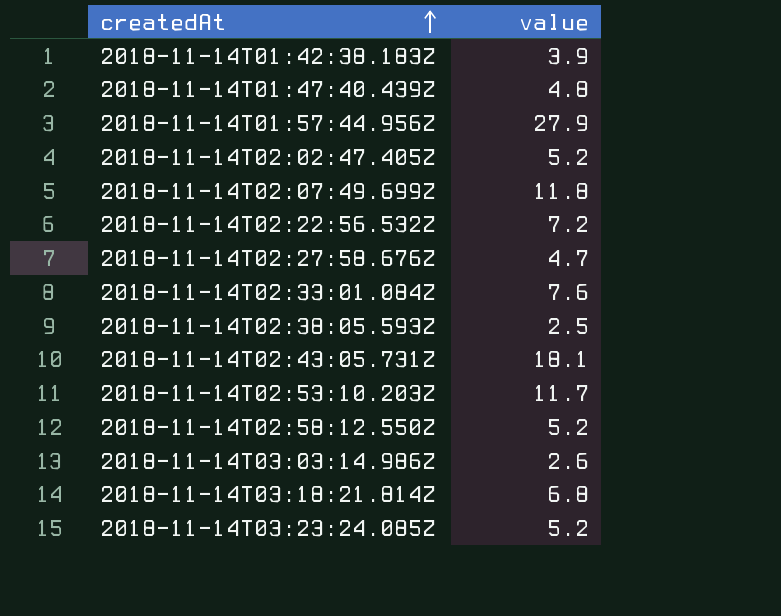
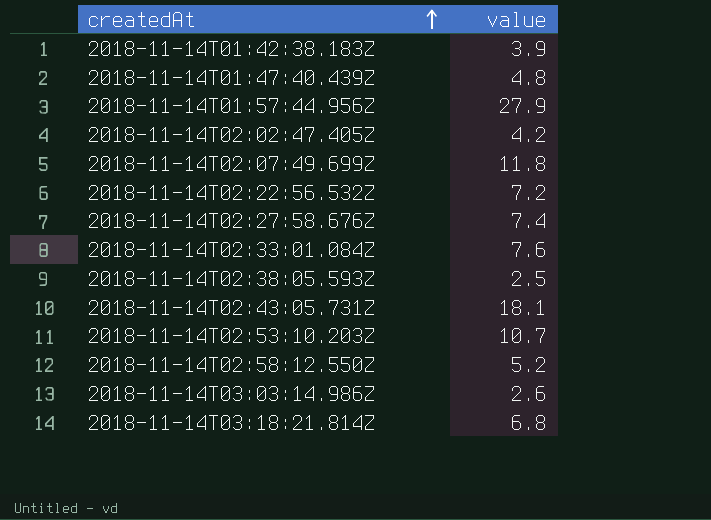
row 2018-11-14T03:23:24.085Z: 5.2 -> none
2018-11-14T02:02:47.405Z | value: 5.2 -> 4.2
2018-11-14T02:27:58.676Z | value: 4.7 -> 7.4
2018-11-14T02:53:10.203Z | value: 11.7 -> 10.7

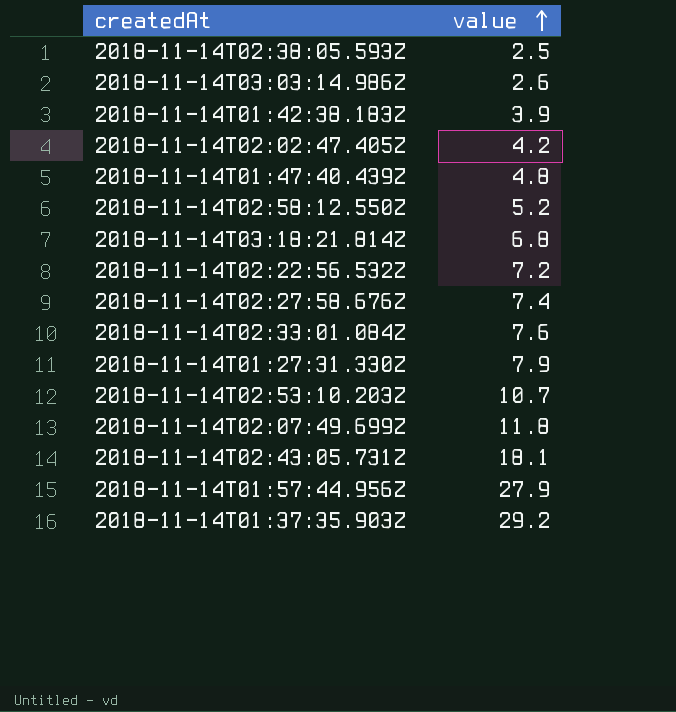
row order: createdAt ascending -> value ascending
row 2018-11-14T01:27:31.330Z: none -> 7.9
row 2018-11-14T01:37:35.903Z: none -> 29.2

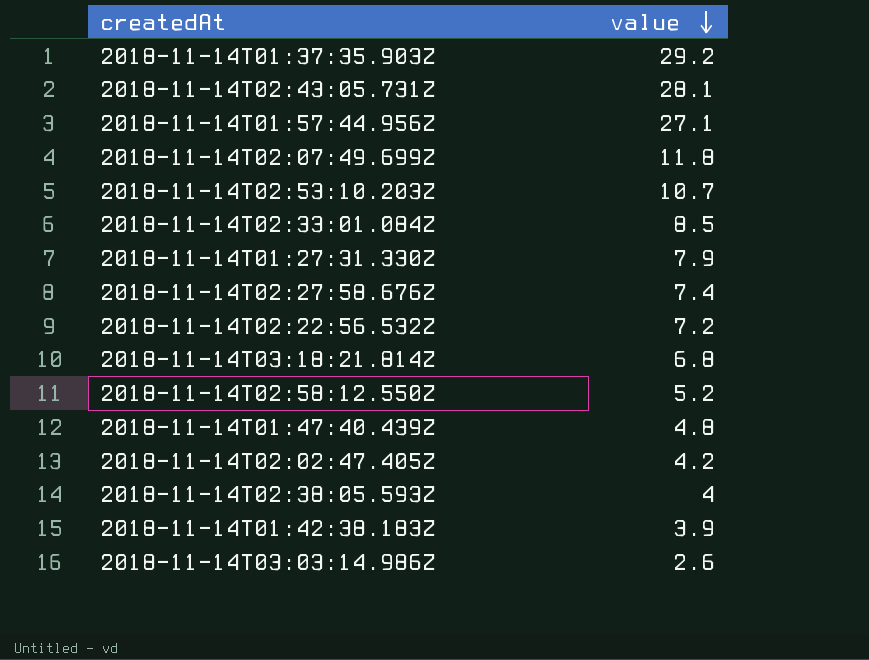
row order: value ascending -> value descending
2018-11-14T02:43:05.731Z | value: 18.1 -> 28.1
2018-11-14T01:57:44.956Z | value: 27.9 -> 27.1
2018-11-14T02:33:01.084Z | value: 7.6 -> 8.5
2018-11-14T02:38:05.593Z | value: 2.5 -> 4

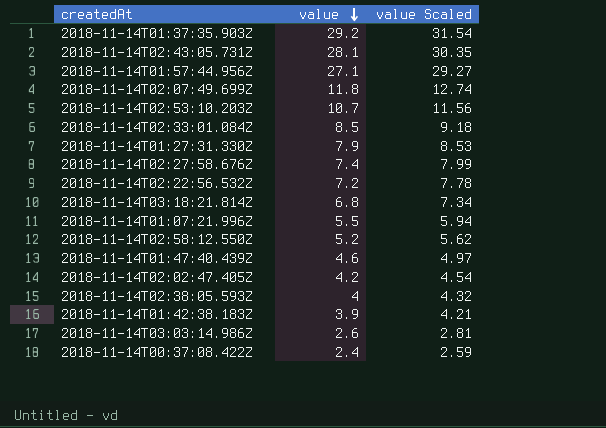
column value Scaled | formula: none -> [value] * 1.08
row 2018-11-14T01:07:21.996Z: none -> 5.5 | 5.94
2018-11-14T01:47:40.439Z | value: 4.8 -> 4.6
row 2018-11-14T00:37:08.422Z: none -> 2.4 | 2.59

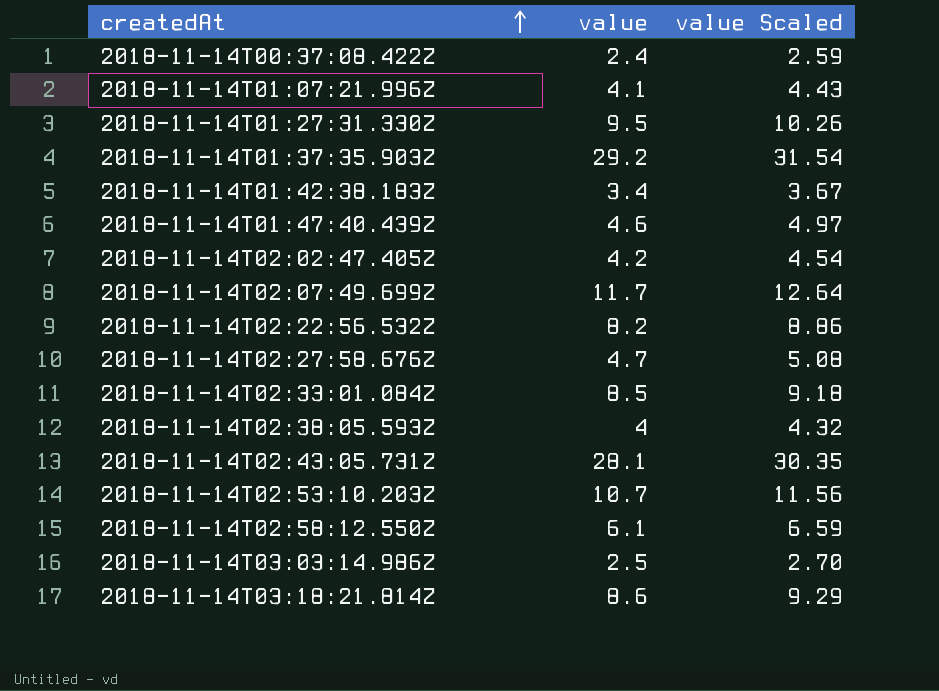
row order: value descending -> createdAt ascending
row 2018-11-14T01:57:44.956Z: 27.1 | 29.27 -> none
2018-11-14T01:07:21.996Z | value: 5.5 -> 4.1
2018-11-14T01:07:21.996Z | value Scaled: 5.94 -> 4.43
2018-11-14T01:27:31.330Z | value: 7.9 -> 9.5
2018-11-14T01:27:31.330Z | value Scaled: 8.53 -> 10.26
2018-11-14T01:42:38.183Z | value: 3.9 -> 3.4
2018-11-14T01:42:38.183Z | value Scaled: 4.21 -> 3.67
2018-11-14T02:07:49.699Z | value: 11.8 -> 11.7
2018-11-14T02:07:49.699Z | value Scaled: 12.74 -> 12.64
2018-11-14T02:22:56.532Z | value: 7.2 -> 8.2
2018-11-14T02:22:56.532Z | value Scaled: 7.78 -> 8.86
2018-11-14T02:27:58.676Z | value: 7.4 -> 4.7
2018-11-14T02:27:58.676Z | value Scaled: 7.99 -> 5.08
2018-11-14T02:58:12.550Z | value: 5.2 -> 6.1
2018-11-14T02:58:12.550Z | value Scaled: 5.62 -> 6.59
2018-11-14T03:03:14.986Z | value: 2.6 -> 2.5
2018-11-14T03:03:14.986Z | value Scaled: 2.81 -> 2.70
2018-11-14T03:18:21.814Z | value: 6.8 -> 8.6
2018-11-14T03:18:21.814Z | value Scaled: 7.34 -> 9.29

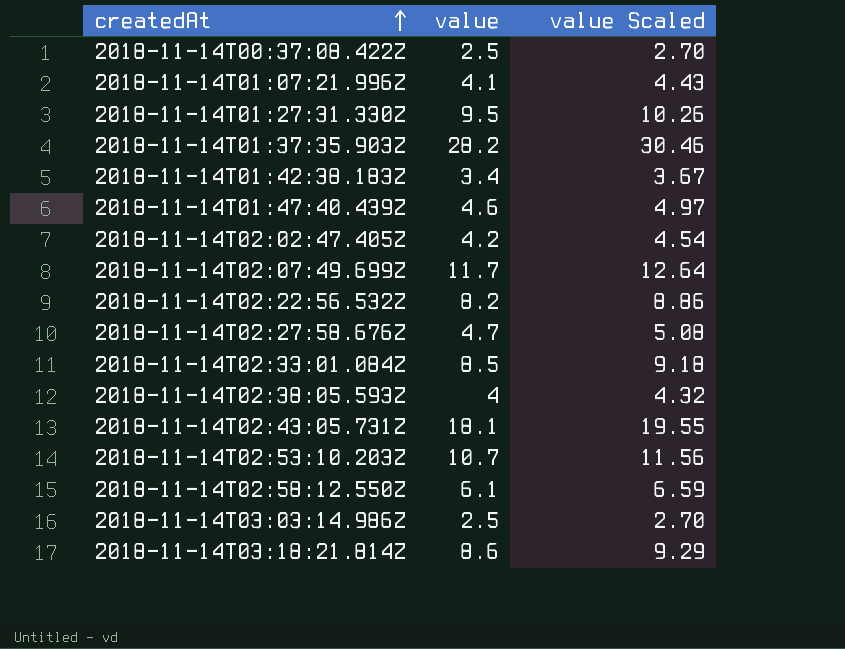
2018-11-14T00:37:08.422Z | value: 2.4 -> 2.5
2018-11-14T00:37:08.422Z | value Scaled: 2.59 -> 2.70
2018-11-14T01:37:35.903Z | value: 29.2 -> 28.2
2018-11-14T01:37:35.903Z | value Scaled: 31.54 -> 30.46
2018-11-14T02:43:05.731Z | value: 28.1 -> 18.1
2018-11-14T02:43:05.731Z | value Scaled: 30.35 -> 19.55

